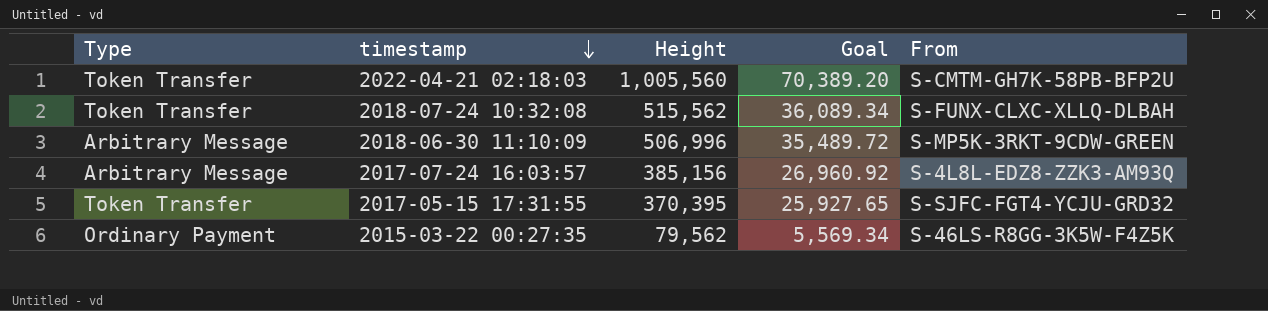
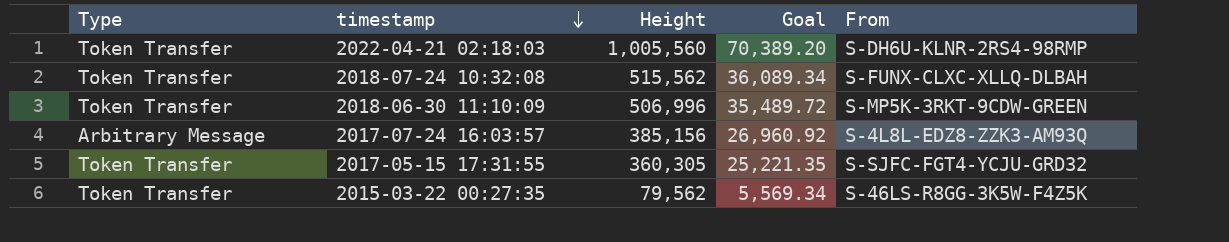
2022-04-21 02:18:03 | From: S-CMTM-GH7K-58PB-BFP2U -> S-DH6U-KLNR-2RS4-98RMP
2018-06-30 11:10:09 | Type: Arbitrary Message -> Token Transfer
2017-05-15 17:31:55 | Height: 370,395 -> 360,305
2017-05-15 17:31:55 | Goal: 25,927.65 -> 25,221.35
2015-03-22 00:27:35 | Type: Ordinary Payment -> Token Transfer

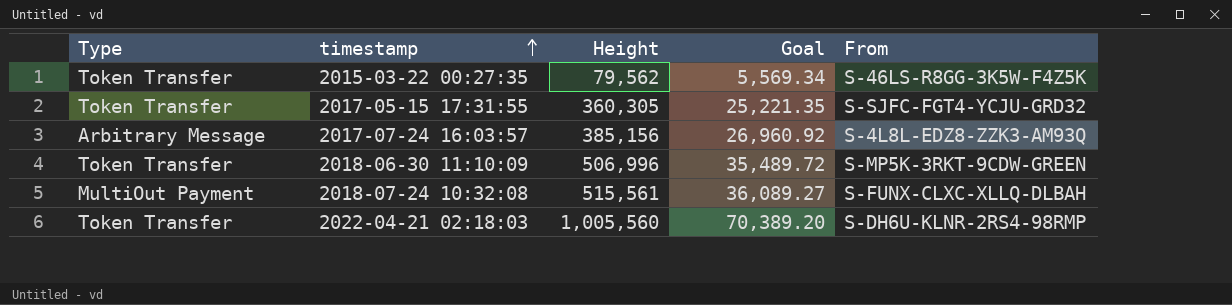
row order: timestamp descending -> timestamp ascending
2018-07-24 10:32:08 | Type: Token Transfer -> MultiOut Payment
2018-07-24 10:32:08 | Height: 515,562 -> 515,561
2018-07-24 10:32:08 | Goal: 36,089.34 -> 36,089.27

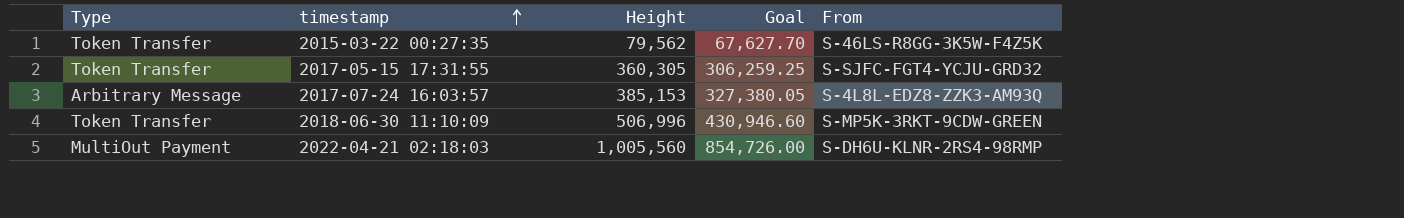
column Goal | formula: [Height] * 0.07 -> [Height] * 0.85
row 2018-07-24 10:32:08: MultiOut Payment | 515,561 | 36,089.27 | S-FUNX-CLXC-XLLQ-DLBAH -> none
2017-07-24 16:03:57 | Height: 385,156 -> 385,153
2022-04-21 02:18:03 | Type: Token Transfer -> MultiOut Payment

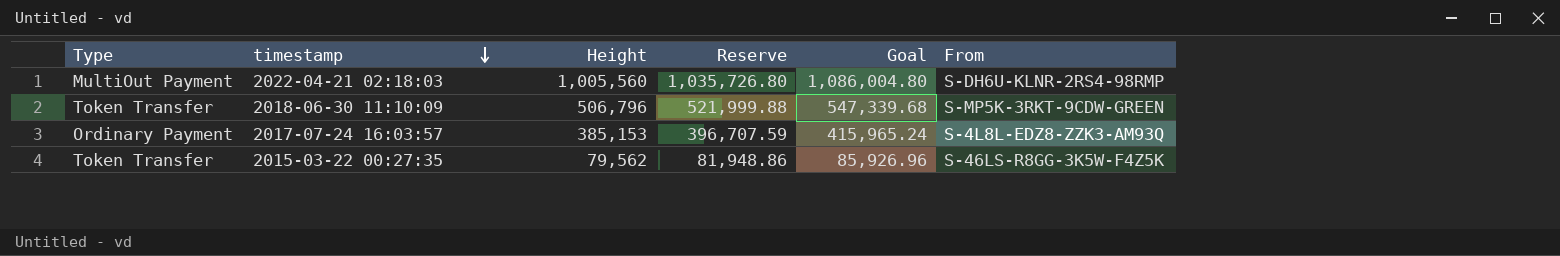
row order: timestamp ascending -> timestamp descending
column Reserve | formula: none -> [Height] * 1.03
column Goal | formula: [Height] * 0.85 -> [Height] * 1.08
row 2017-05-15 17:31:55: Token Transfer | 360,305 | 306,259.25 | S-SJFC-FGT4-YCJU-GRD32 -> none
2018-06-30 11:10:09 | Height: 506,996 -> 506,796
2017-07-24 16:03:57 | Type: Arbitrary Message -> Ordinary Payment

